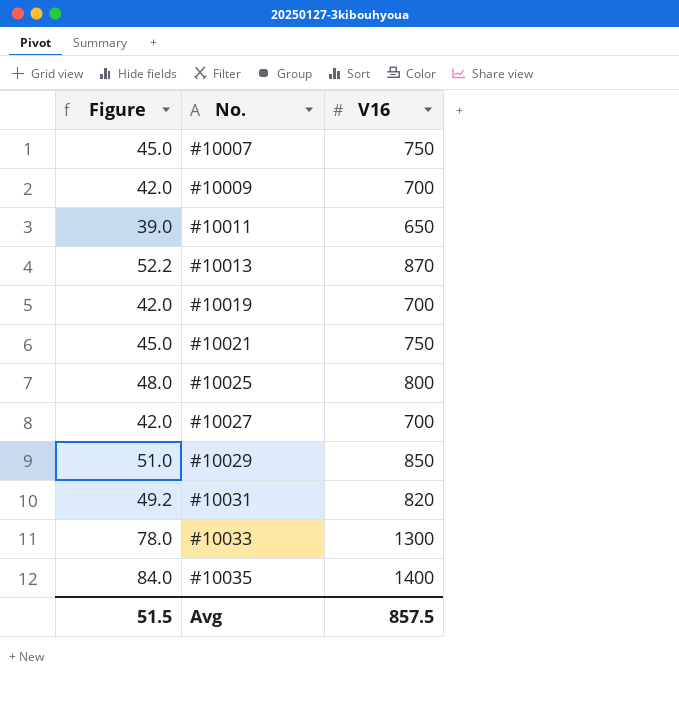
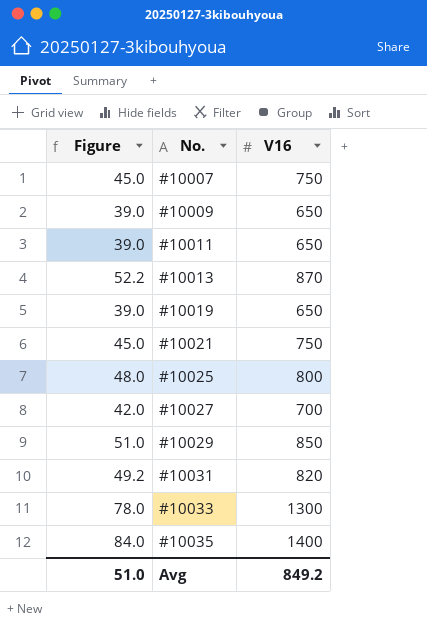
#10009 | Figure: 42.0 -> 39.0
#10009 | V16: 700 -> 650
#10019 | Figure: 42.0 -> 39.0
#10019 | V16: 700 -> 650
Avg | Figure: 51.5 -> 51.0
Avg | V16: 857.5 -> 849.2

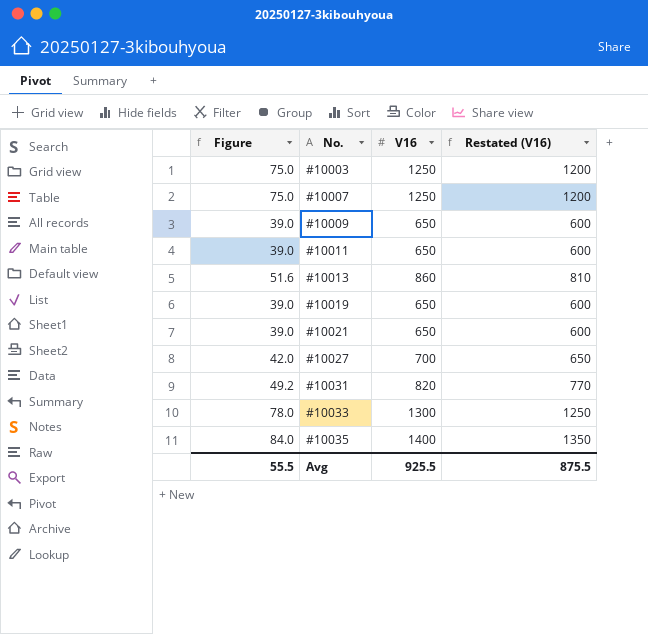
column Restated (V16) | formula: none -> [V16] - 50
row #10025: 48.0 | 800 -> none
row #10029: 51.0 | 850 -> none
row #10003: none -> 75.0 | 1250 | 1200
#10007 | Figure: 45.0 -> 75.0
#10007 | V16: 750 -> 1250
#10013 | Figure: 52.2 -> 51.6
#10013 | V16: 870 -> 860
#10021 | Figure: 45.0 -> 39.0
#10021 | V16: 750 -> 650
Avg | Figure: 51.0 -> 55.5
Avg | V16: 849.2 -> 925.5

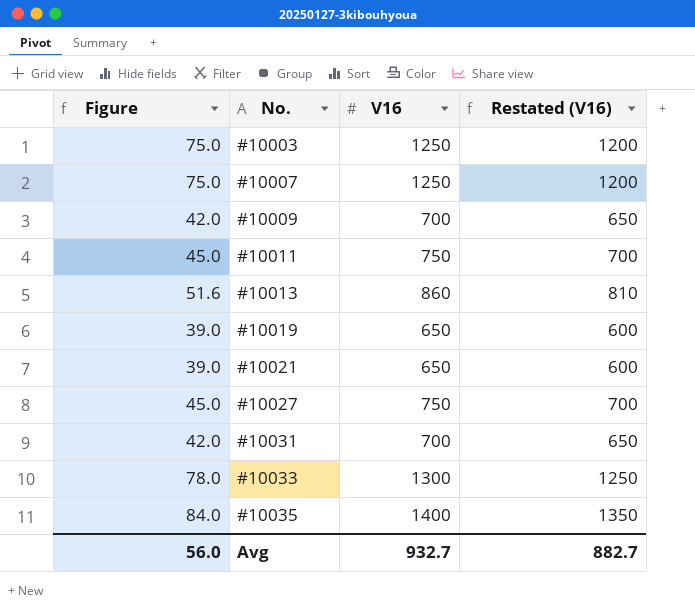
#10009 | Figure: 39.0 -> 42.0
#10009 | V16: 650 -> 700
#10009 | Restated (V16): 600 -> 650
#10011 | Figure: 39.0 -> 45.0
#10011 | V16: 650 -> 750
#10011 | Restated (V16): 600 -> 700
#10027 | Figure: 42.0 -> 45.0
#10027 | V16: 700 -> 750
#10027 | Restated (V16): 650 -> 700
#10031 | Figure: 49.2 -> 42.0
#10031 | V16: 820 -> 700
#10031 | Restated (V16): 770 -> 650
Avg | Figure: 55.5 -> 56.0
Avg | V16: 925.5 -> 932.7
Avg | Restated (V16): 875.5 -> 882.7

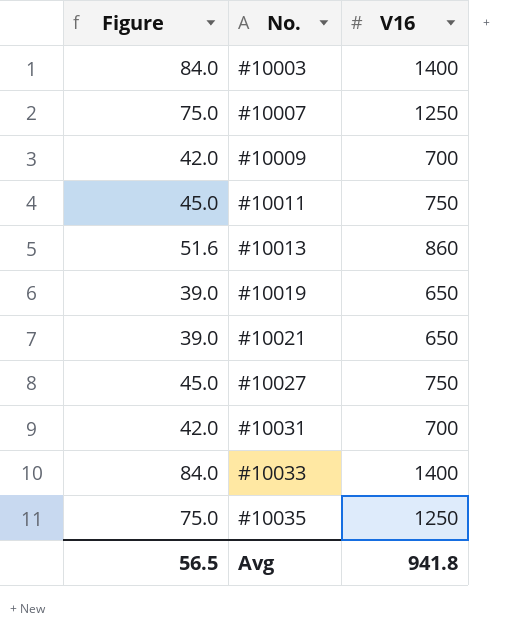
column Restated (V16) | formula: [V16] - 50 -> none
#10003 | Figure: 75.0 -> 84.0
#10003 | V16: 1250 -> 1400
#10033 | Figure: 78.0 -> 84.0
#10033 | V16: 1300 -> 1400
#10035 | Figure: 84.0 -> 75.0
#10035 | V16: 1400 -> 1250
Avg | Figure: 56.0 -> 56.5
Avg | V16: 932.7 -> 941.8

